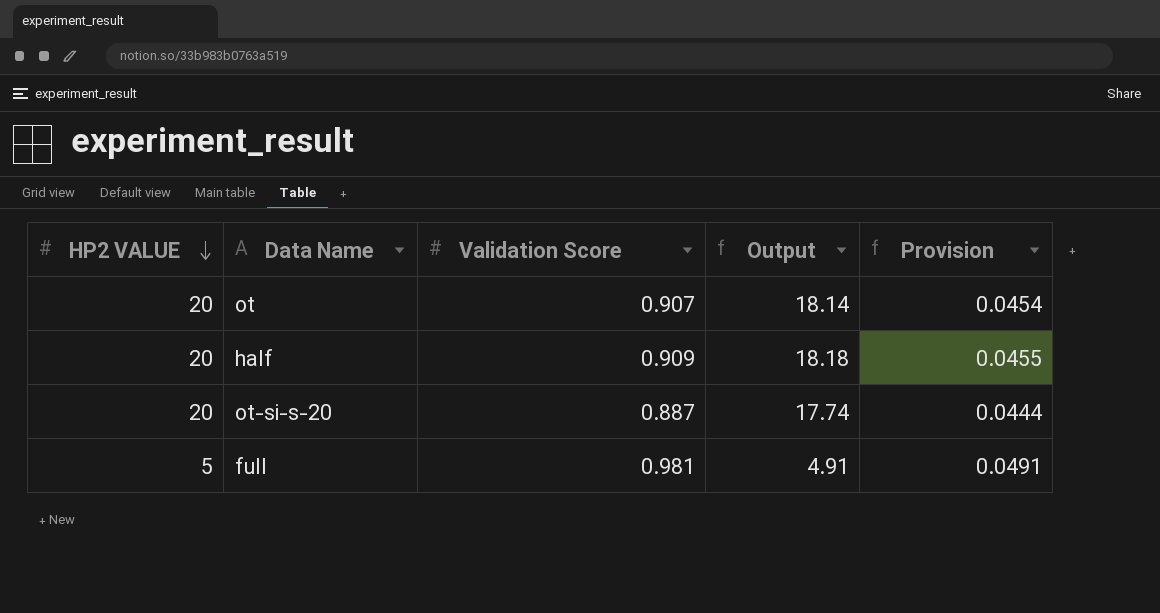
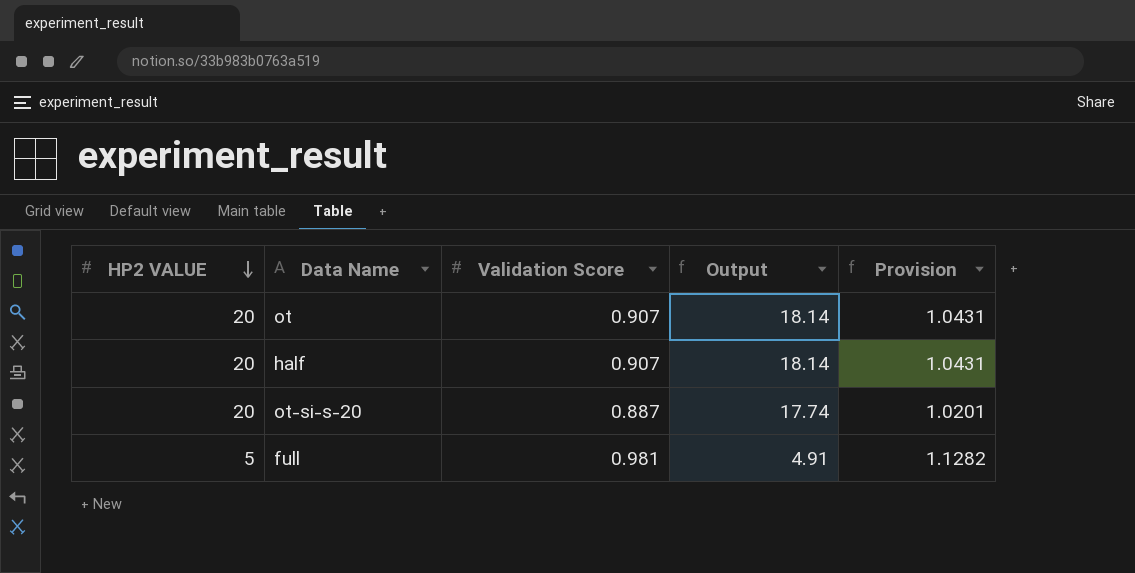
column Provision | formula: [Validation Score] * 0.05 -> [Validation Score] * 1.15
half | Validation Score: 0.909 -> 0.907
half | Output: 18.18 -> 18.14

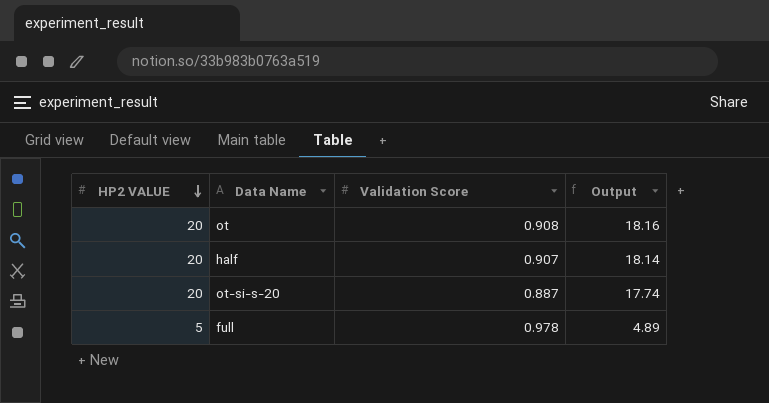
column Provision | formula: [Validation Score] * 1.15 -> none
ot | Validation Score: 0.907 -> 0.908
ot | Output: 18.14 -> 18.16
full | Validation Score: 0.981 -> 0.978
full | Output: 4.91 -> 4.89

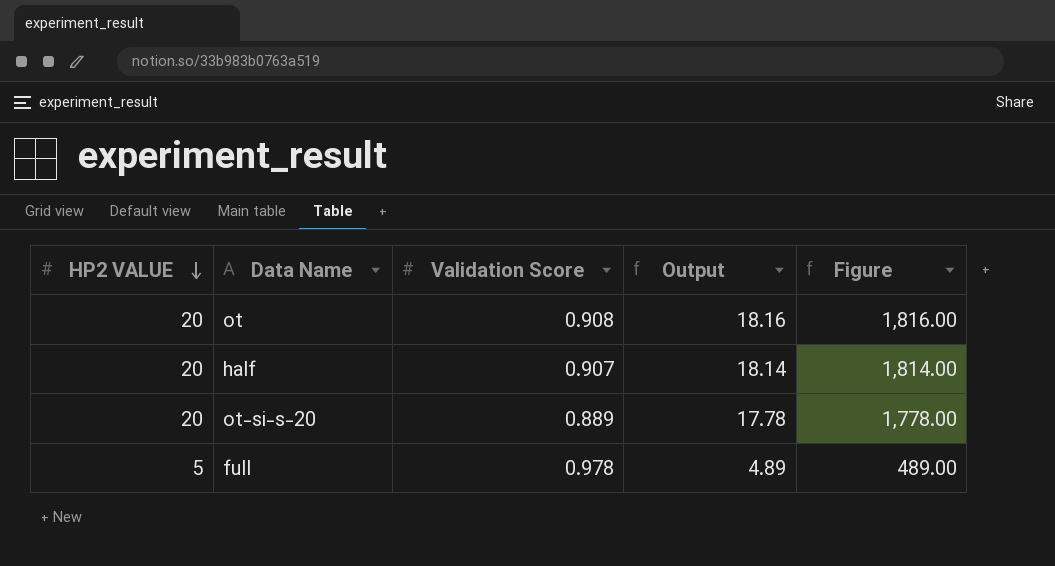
column Figure | formula: none -> [Output] * 100
ot-si-s-20 | Validation Score: 0.887 -> 0.889
ot-si-s-20 | Output: 17.74 -> 17.78

